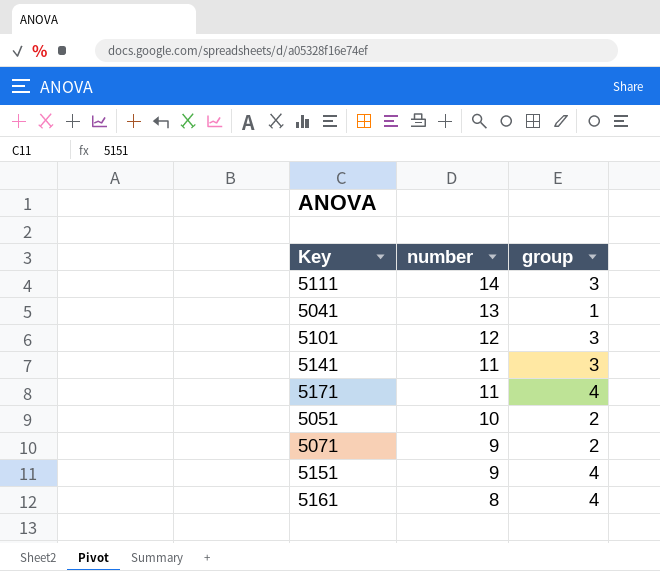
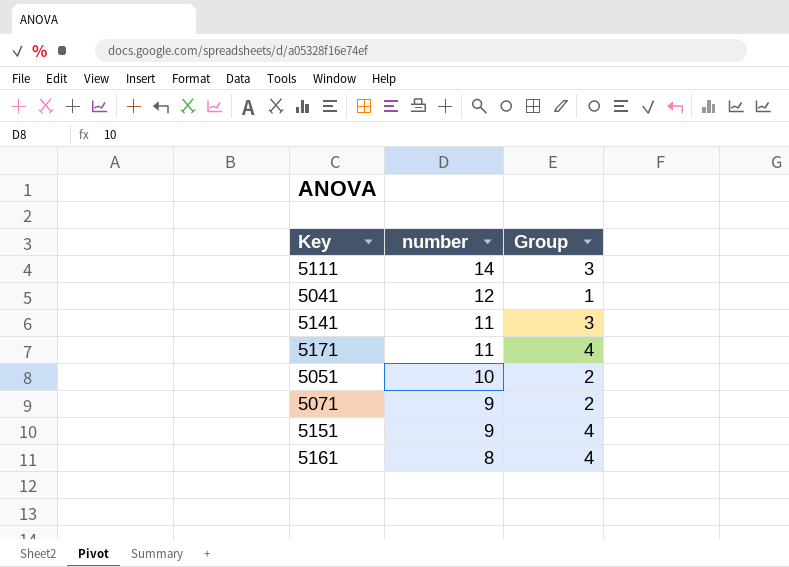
column name: group -> Group
row 5101: 12 | 3 -> none
5041 | number: 13 -> 12

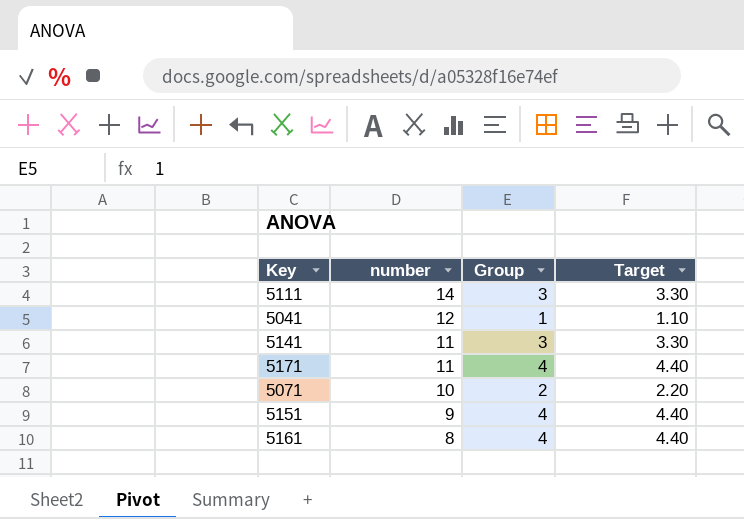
column Target | formula: none -> [Group] * 1.1
row 5051: 10 | 2 -> none
5071 | number: 9 -> 10

